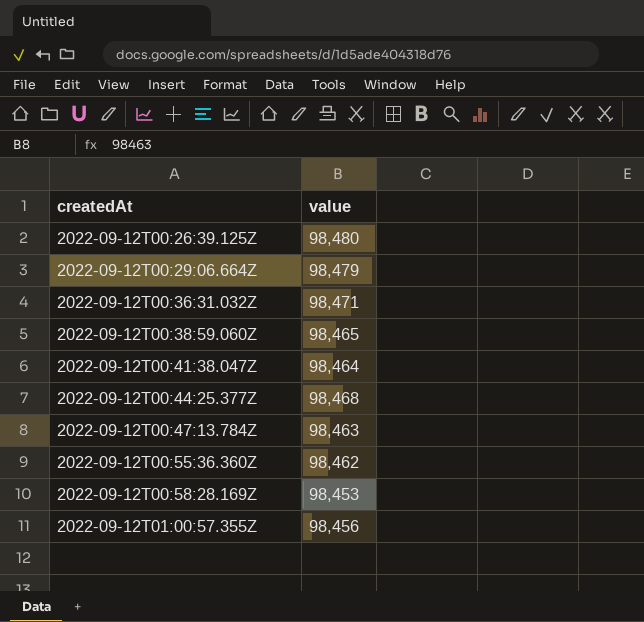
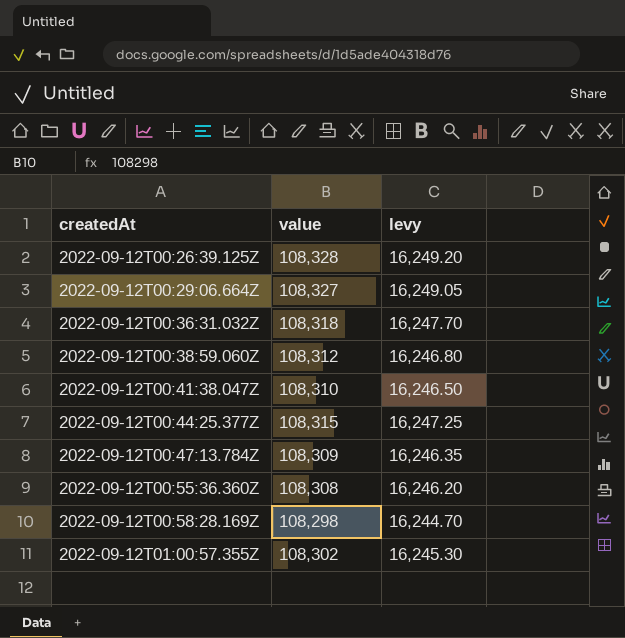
column levy | formula: none -> [value] * 0.15
2022-09-12T00:26:39.125Z | value: 98,480 -> 108,328
2022-09-12T00:29:06.664Z | value: 98,479 -> 108,327
2022-09-12T00:36:31.032Z | value: 98,471 -> 108,318
2022-09-12T00:38:59.060Z | value: 98,465 -> 108,312
2022-09-12T00:41:38.047Z | value: 98,464 -> 108,310
2022-09-12T00:44:25.377Z | value: 98,468 -> 108,315
2022-09-12T00:47:13.784Z | value: 98,463 -> 108,309
2022-09-12T00:55:36.360Z | value: 98,462 -> 108,308
2022-09-12T00:58:28.169Z | value: 98,453 -> 108,298
2022-09-12T01:00:57.355Z | value: 98,456 -> 108,302

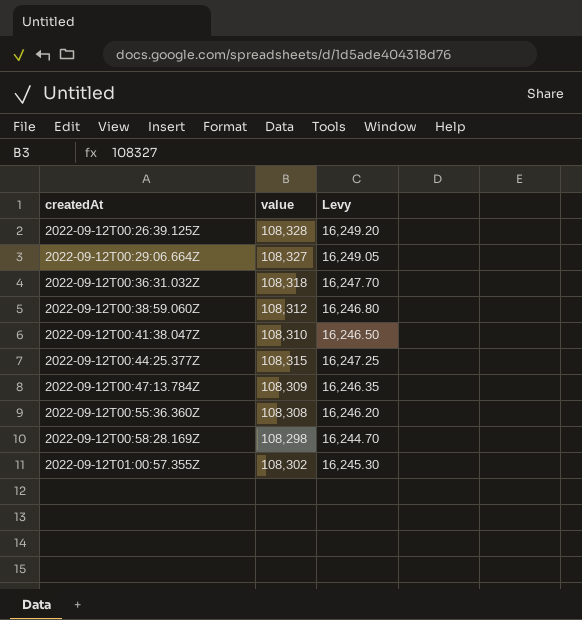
column name: levy -> Levy

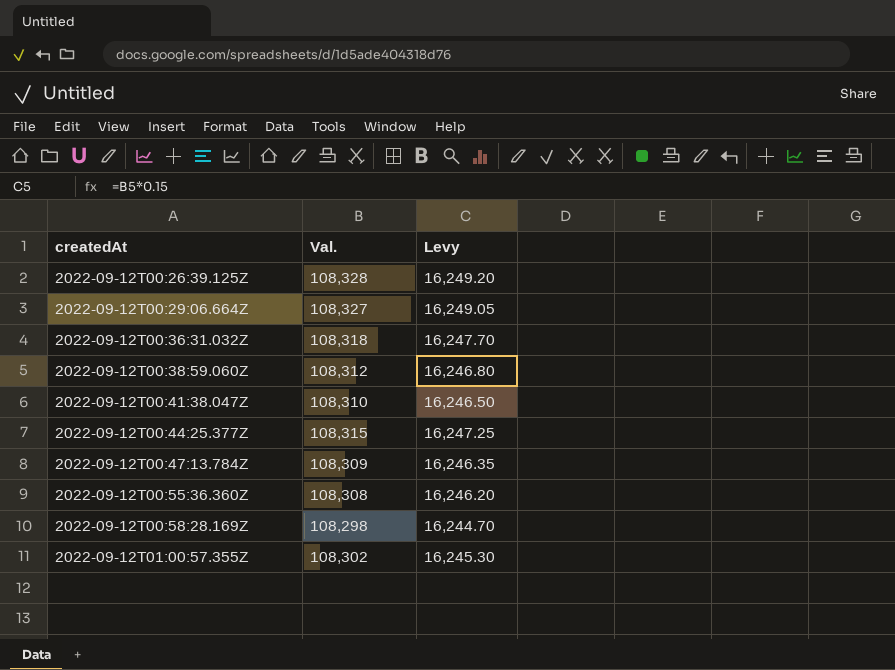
column name: value -> Val.

